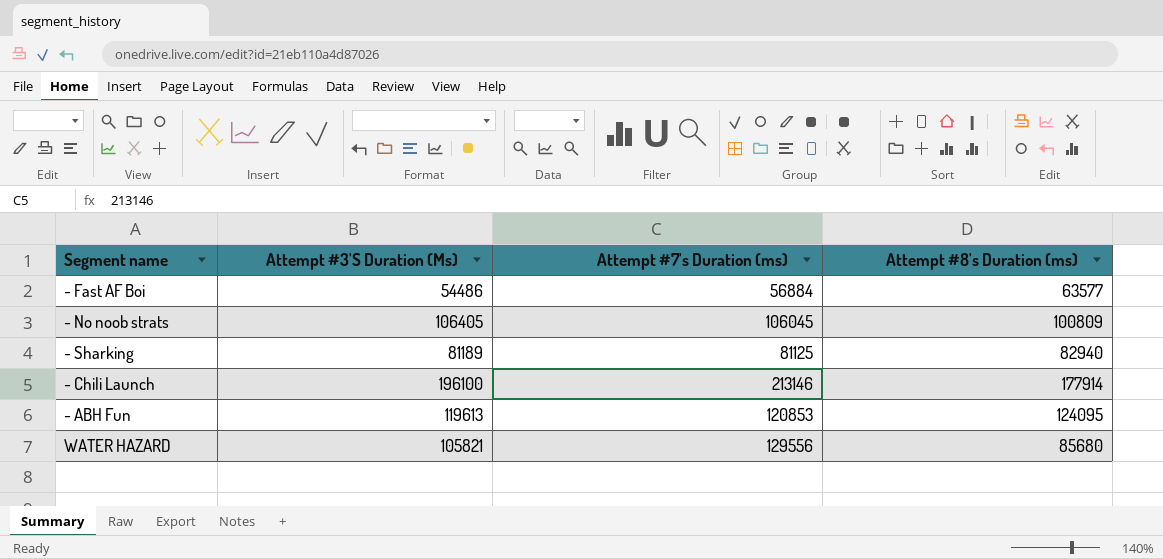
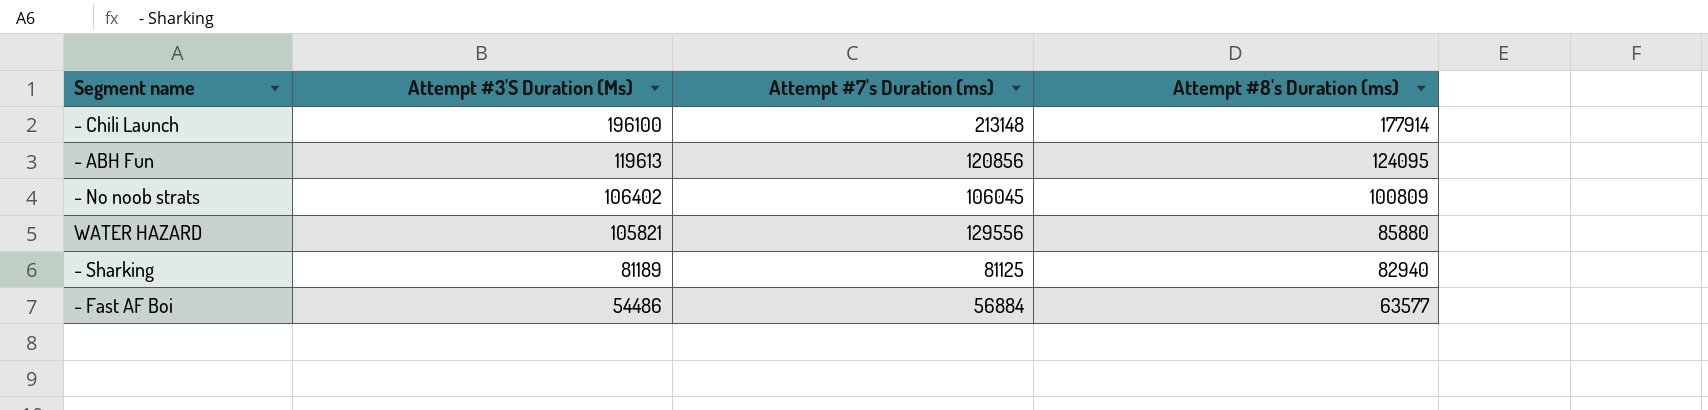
row order: none -> Attempt #3'S Duration (Ms) descending
- Chili Launch | Attempt #7's Duration (ms): 213146 -> 213148
- ABH Fun | Attempt #7's Duration (ms): 120853 -> 120856
- No noob strats | Attempt #3'S Duration (Ms): 106405 -> 106402
WATER HAZARD | Attempt #8's Duration (ms): 85680 -> 85880

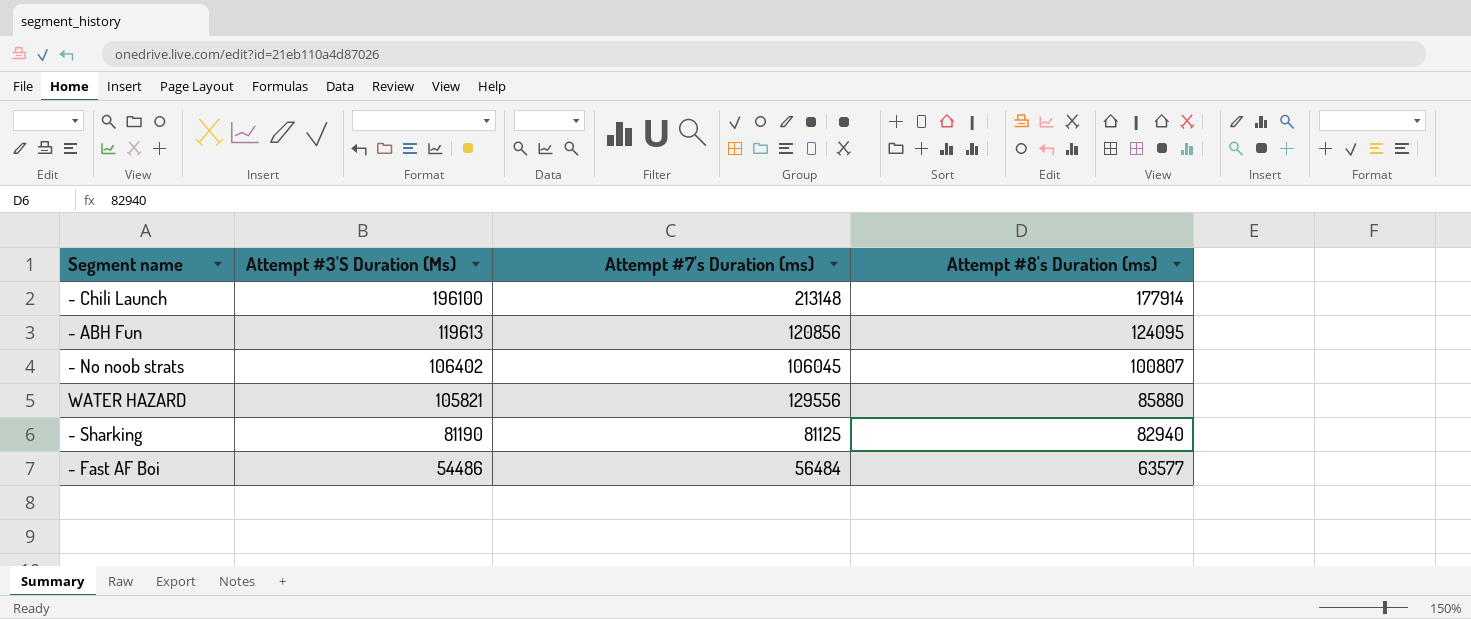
- No noob strats | Attempt #8's Duration (ms): 100809 -> 100807
- Sharking | Attempt #3'S Duration (Ms): 81189 -> 81190
- Fast AF Boi | Attempt #7's Duration (ms): 56884 -> 56484

